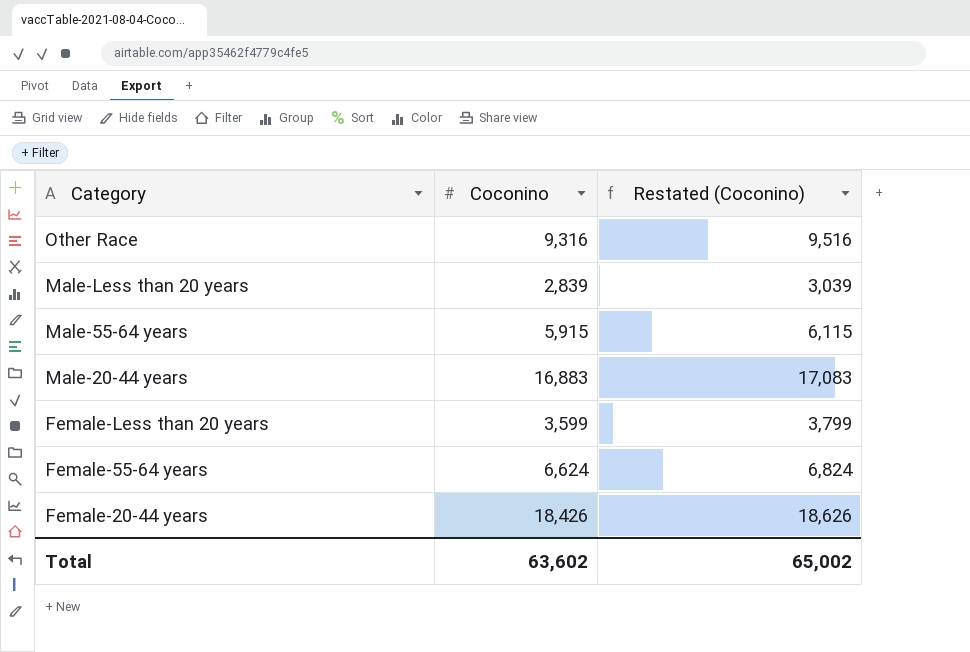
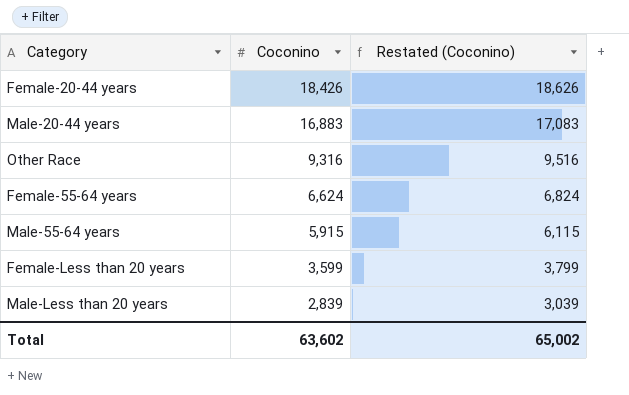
row order: Category descending -> Coconino descending

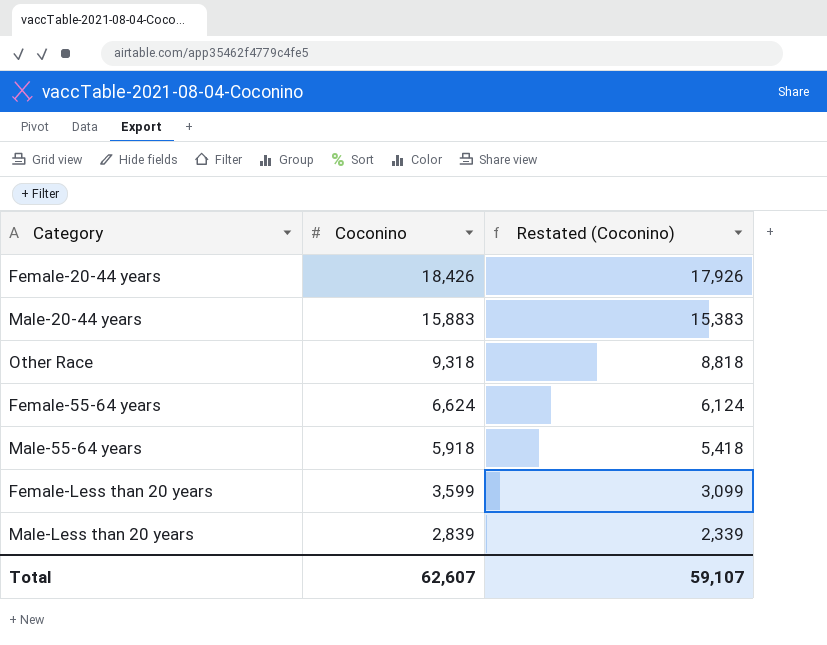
column Restated (Coconino) | formula: [Coconino] + 200 -> [Coconino] - 500
Male-20-44 years | Coconino: 16,883 -> 15,883
Other Race | Coconino: 9,316 -> 9,318
Male-55-64 years | Coconino: 5,915 -> 5,918
Total | Coconino: 63,602 -> 62,607
Total | Restated (Coconino): 65,002 -> 59,107

